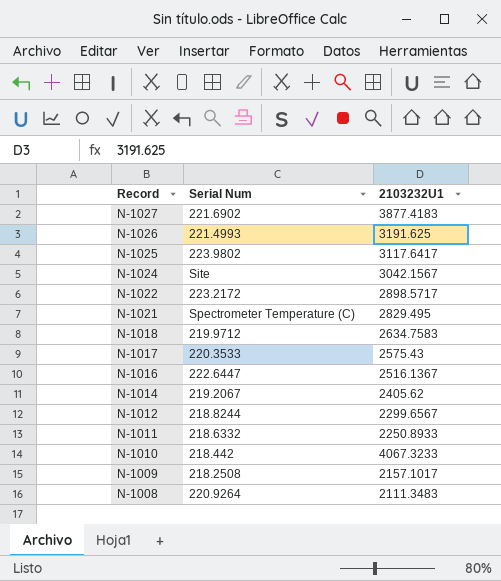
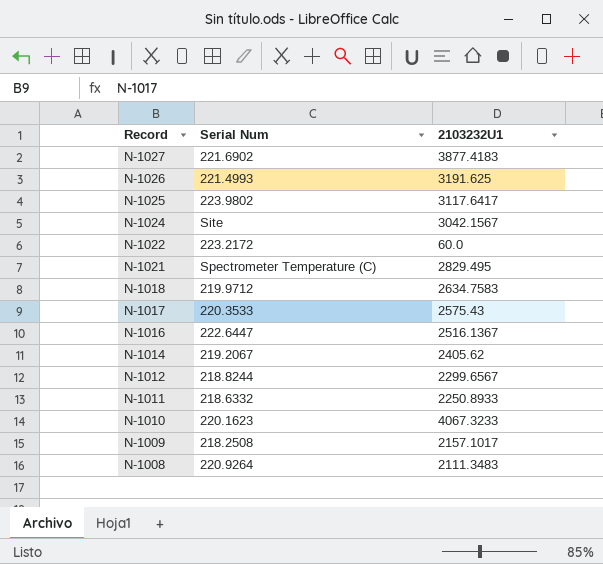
N-1022 | 2103232U1: 2898.5717 -> 60.0
N-1010 | Serial Num: 218.442 -> 220.1623

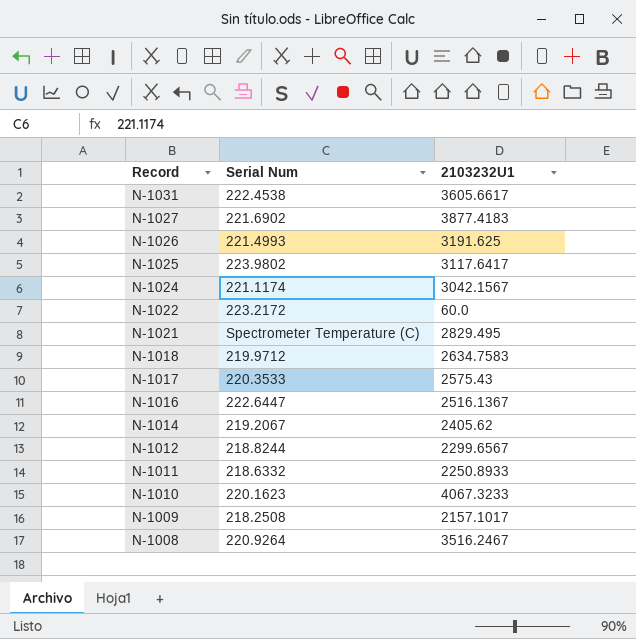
row N-1031: none -> 222.4538 | 3605.6617
N-1024 | Serial Num: Site -> 221.1174
N-1008 | 2103232U1: 2111.3483 -> 3516.2467

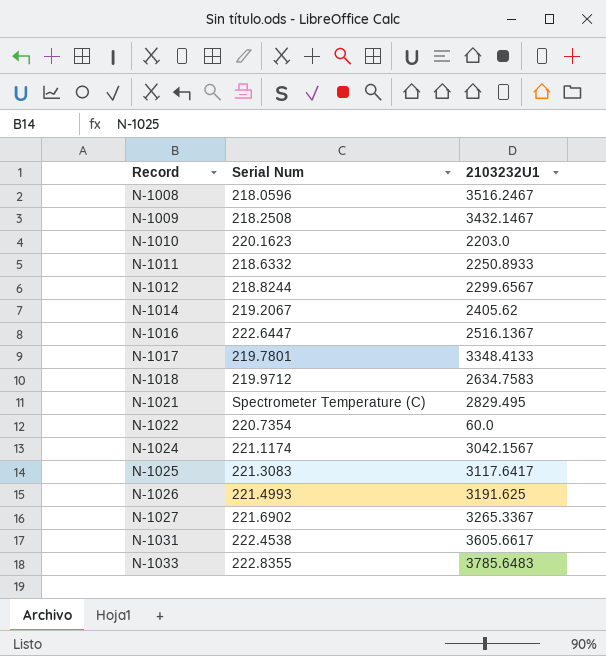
row order: Record descending -> Record ascending
N-1008 | Serial Num: 220.9264 -> 218.0596
N-1009 | 2103232U1: 2157.1017 -> 3432.1467
N-1010 | 2103232U1: 4067.3233 -> 2203.0
N-1017 | Serial Num: 220.3533 -> 219.7801
N-1017 | 2103232U1: 2575.43 -> 3348.4133
N-1022 | Serial Num: 223.2172 -> 220.7354
N-1025 | Serial Num: 223.9802 -> 221.3083
N-1027 | 2103232U1: 3877.4183 -> 3265.3367
row N-1033: none -> 222.8355 | 3785.6483

